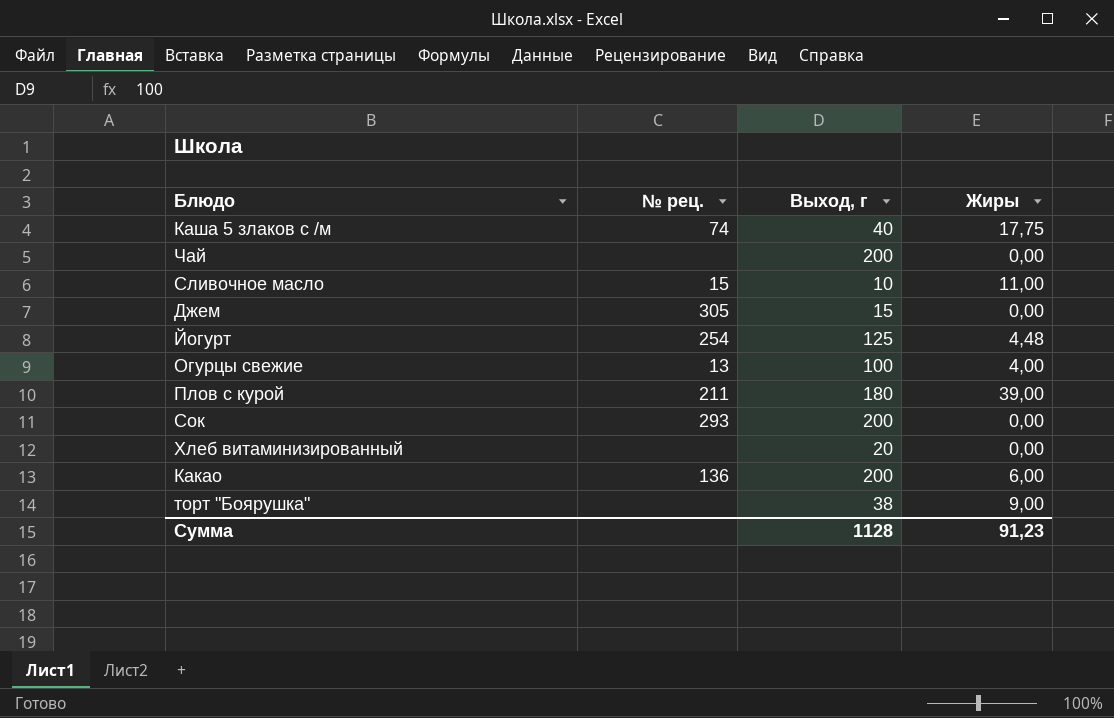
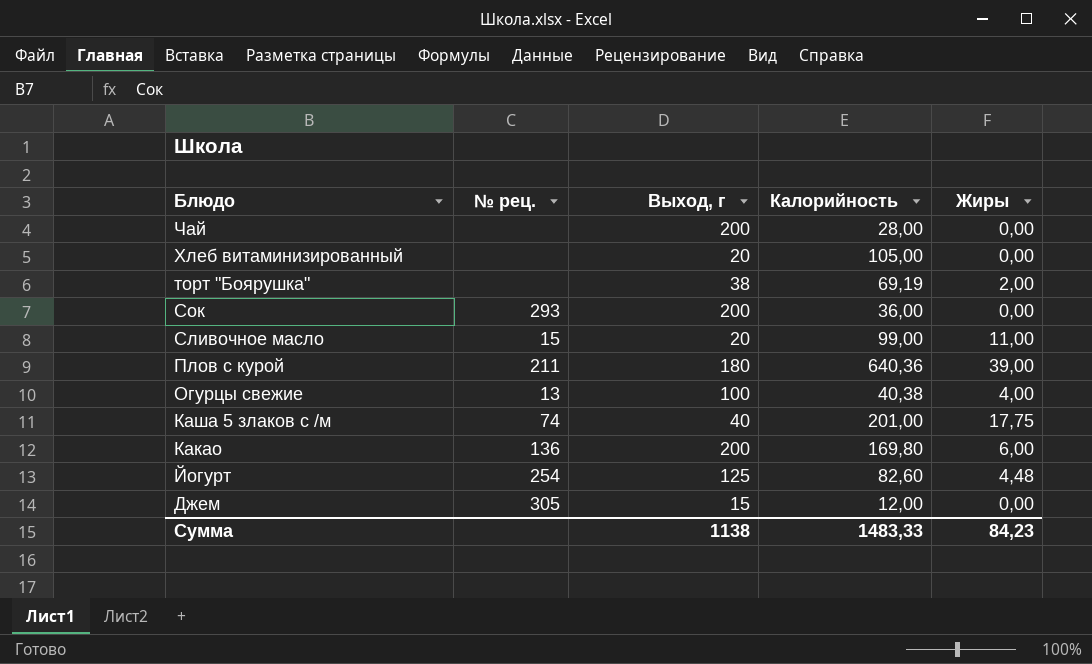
row order: none -> Блюдо descending
column Калорийность | position: none -> 4
торт "Боярушка" | Жиры: 9,00 -> 2,00
Сливочное масло | Выход, г: 10 -> 20
Сумма | Выход, г: 1128 -> 1138
Сумма | Жиры: 91,23 -> 84,23

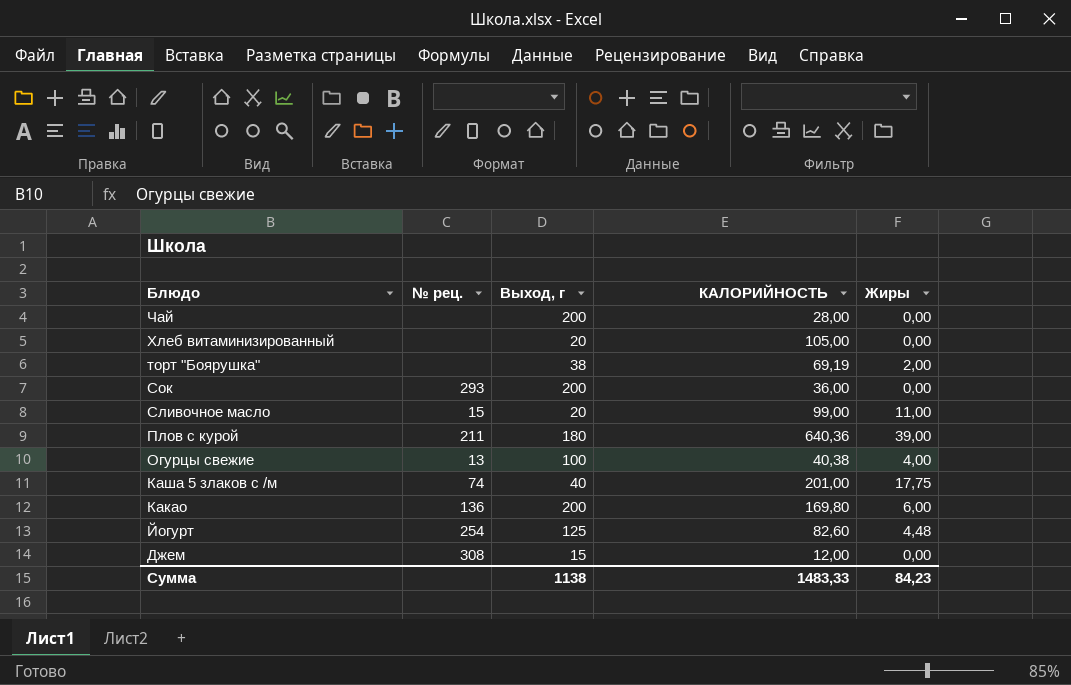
column name: Калорийность -> КАЛОРИЙНОСТЬ
Джем | № рец.: 305 -> 308

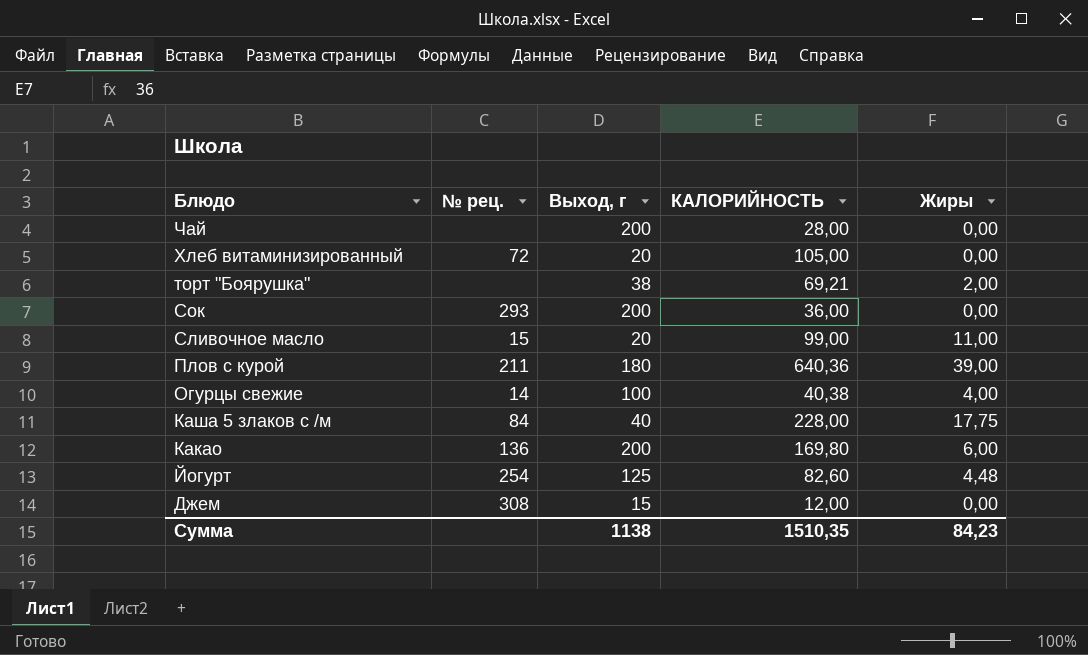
Хлеб витаминизированный | № рец.: none -> 72
торт "Боярушка" | КАЛОРИЙНОСТЬ: 69,19 -> 69,21
Огурцы свежие | № рец.: 13 -> 14
Каша 5 злаков с /м | № рец.: 74 -> 84
Каша 5 злаков с /м | КАЛОРИЙНОСТЬ: 201,00 -> 228,00
Сумма | КАЛОРИЙНОСТЬ: 1483,33 -> 1510,35

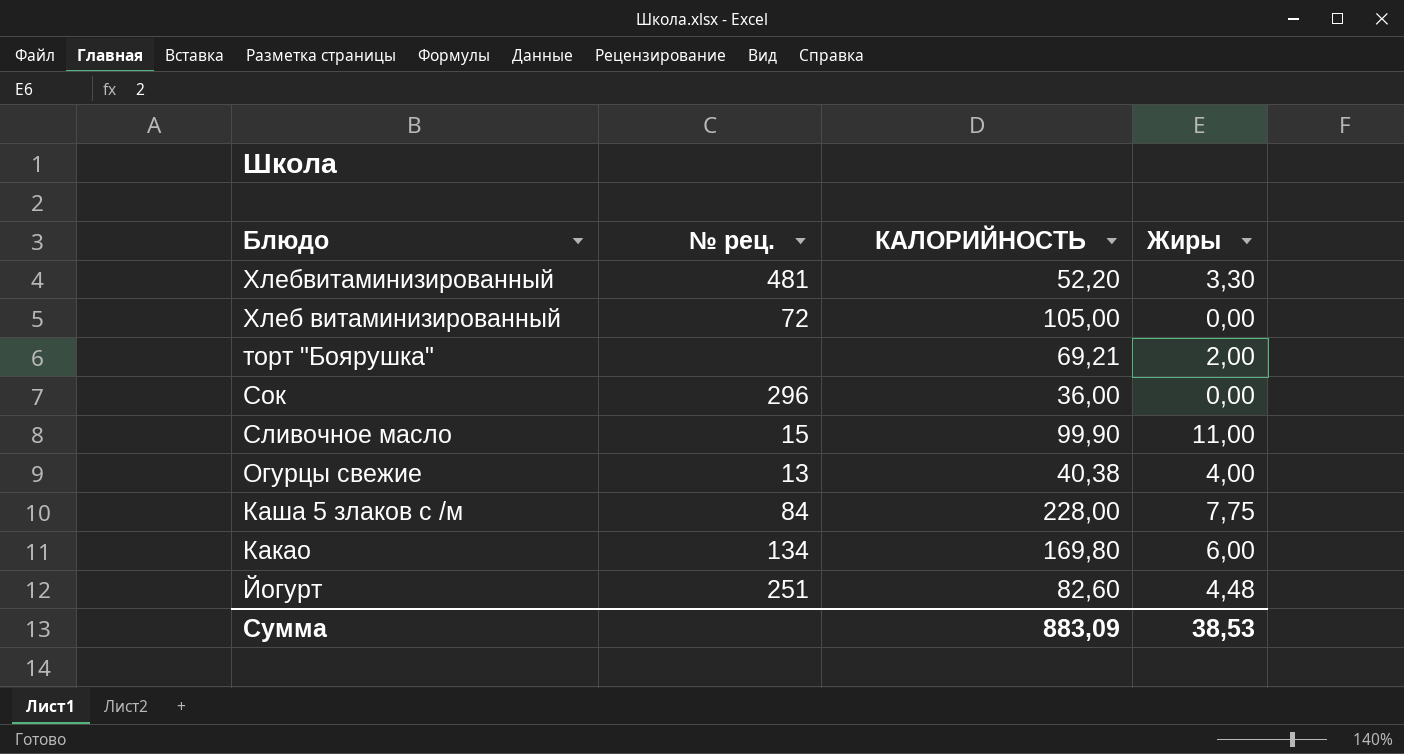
column Выход, г | position: 3 -> none
row Чай: none | 200 | 28,00 | 0,00 -> none
row Плов с курой: 211 | 180 | 640,36 | 39,00 -> none
row Джем: 308 | 15 | 12,00 | 0,00 -> none
row Хлебвитаминизированный: none -> 481 | 52,20 | 3,30
Сок | № рец.: 293 -> 296
Сливочное масло | КАЛОРИЙНОСТЬ: 99,00 -> 99,90
Огурцы свежие | № рец.: 14 -> 13
Каша 5 злаков с /м | Жиры: 17,75 -> 7,75
Какао | № рец.: 136 -> 134
Йогурт | № рец.: 254 -> 251
Сумма | КАЛОРИЙНОСТЬ: 1510,35 -> 883,09
Сумма | Жиры: 84,23 -> 38,53

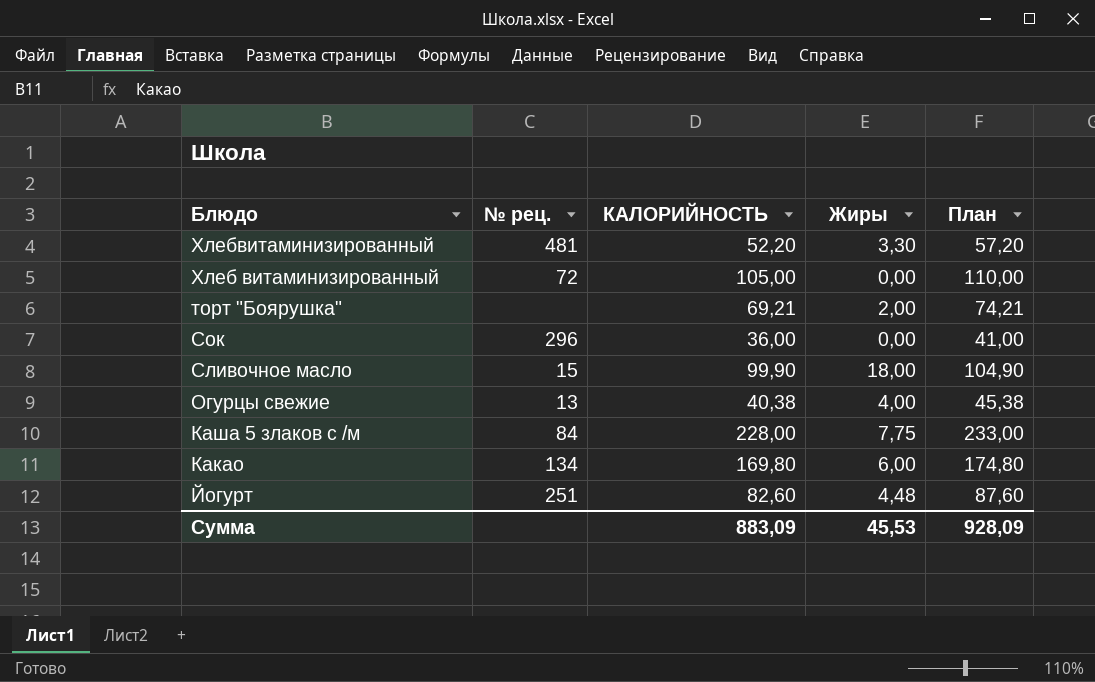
column План | formula: none -> [КАЛОРИЙНОСТЬ] + 5
Сливочное масло | Жиры: 11,00 -> 18,00
Сумма | Жиры: 38,53 -> 45,53

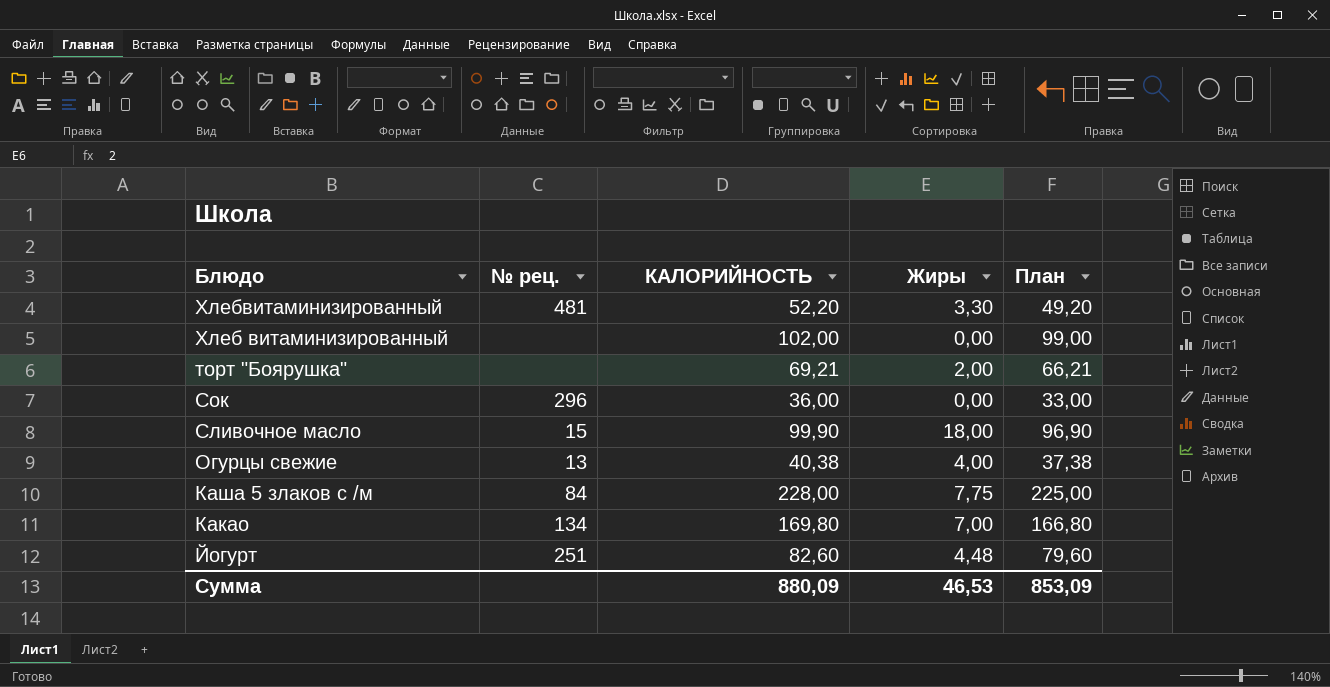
column План | formula: [КАЛОРИЙНОСТЬ] + 5 -> [КАЛОРИЙНОСТЬ] - 3
Хлеб витаминизированный | № рец.: 72 -> none
Хлеб витаминизированный | КАЛОРИЙНОСТЬ: 105,00 -> 102,00
Какао | Жиры: 6,00 -> 7,00
Сумма | КАЛОРИЙНОСТЬ: 883,09 -> 880,09
Сумма | Жиры: 45,53 -> 46,53
Сумма | План: 928,09 -> 853,09

